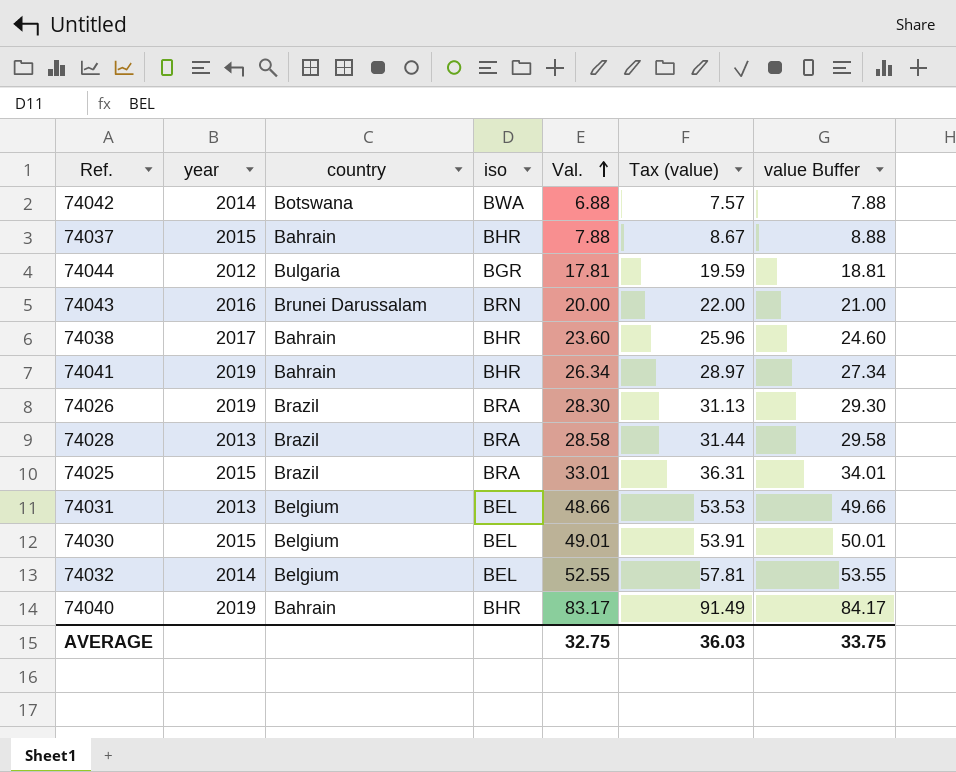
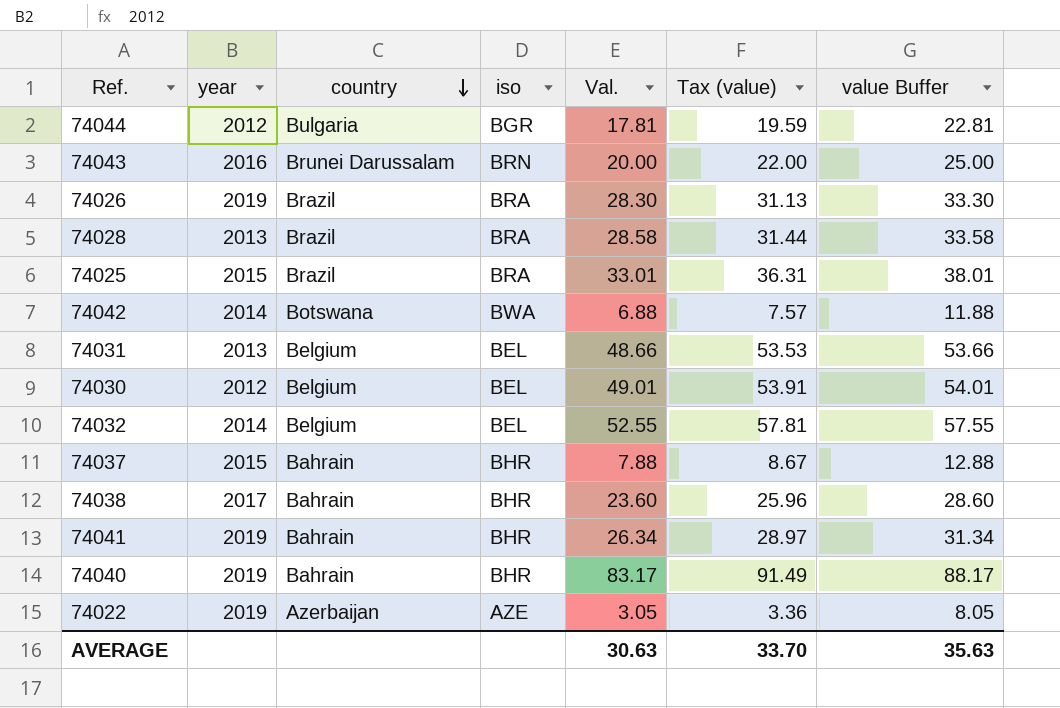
row order: Val. ascending -> country descending
column value Buffer | formula: [Val.] + 1 -> [Val.] + 5
74030 | year: 2015 -> 2012
row 74022: none -> 2019 | Azerbaijan | AZE | 3.05 | 3.36 | 8.05
AVERAGE | Val.: 32.75 -> 30.63
AVERAGE | Tax (value): 36.03 -> 33.70
AVERAGE | value Buffer: 33.75 -> 35.63

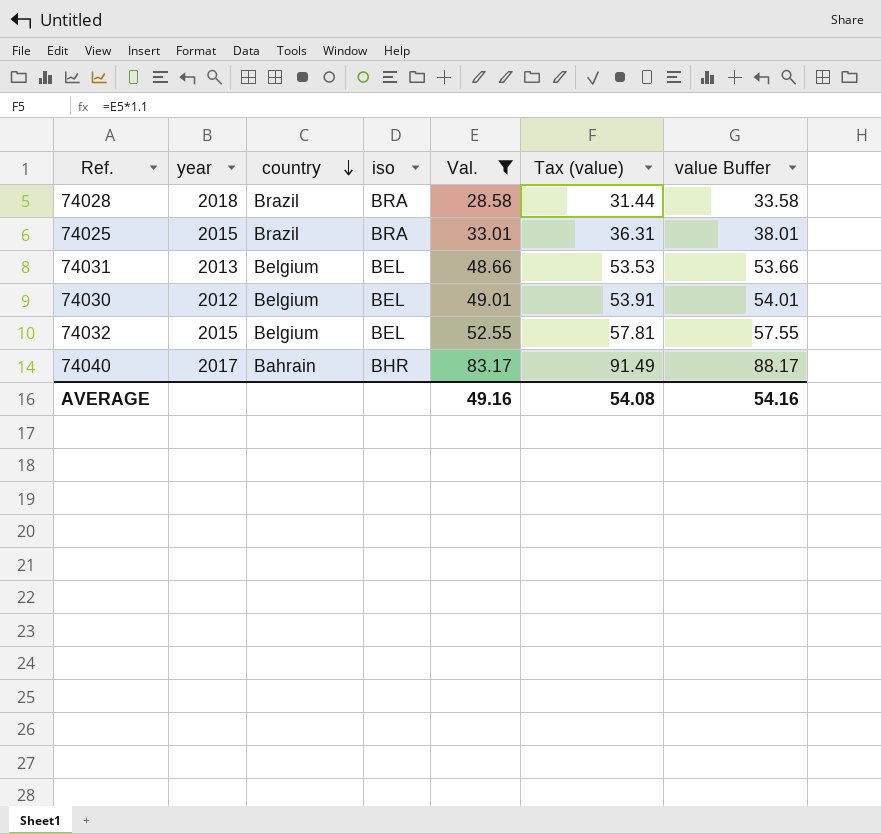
filter: none -> Val. >= 28.58
74028 | year: 2013 -> 2018
74032 | year: 2014 -> 2015
74040 | year: 2019 -> 2017
AVERAGE | Val.: 30.63 -> 49.16
AVERAGE | Tax (value): 33.70 -> 54.08
AVERAGE | value Buffer: 35.63 -> 54.16

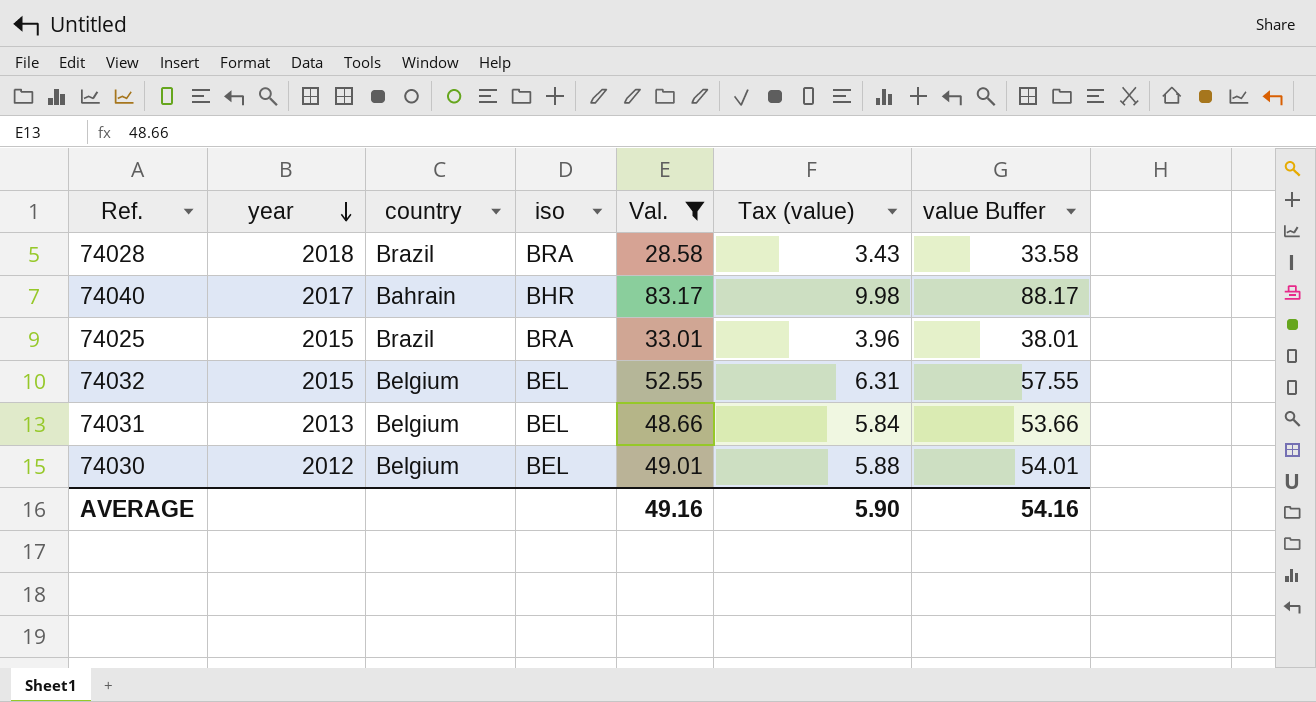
row order: country descending -> year descending
column Tax (value) | formula: [Val.] * 1.1 -> [Val.] * 0.12
AVERAGE | Tax (value): 54.08 -> 5.90

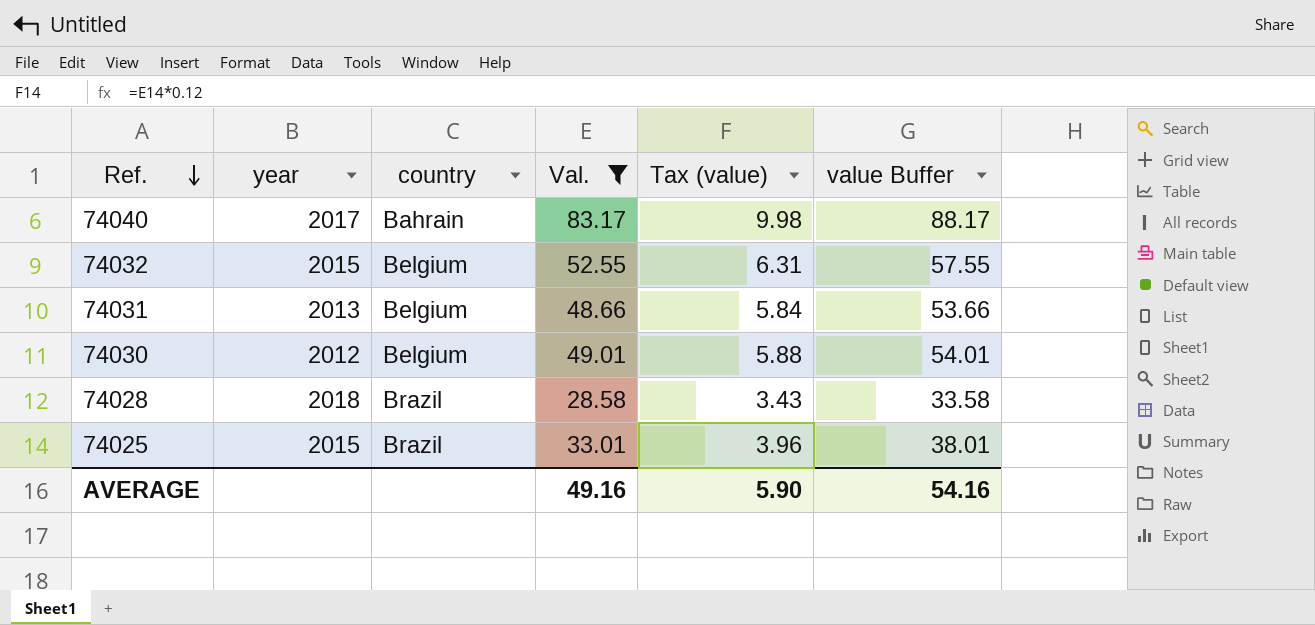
row order: year descending -> Ref. descending
column iso | position: 4 -> none

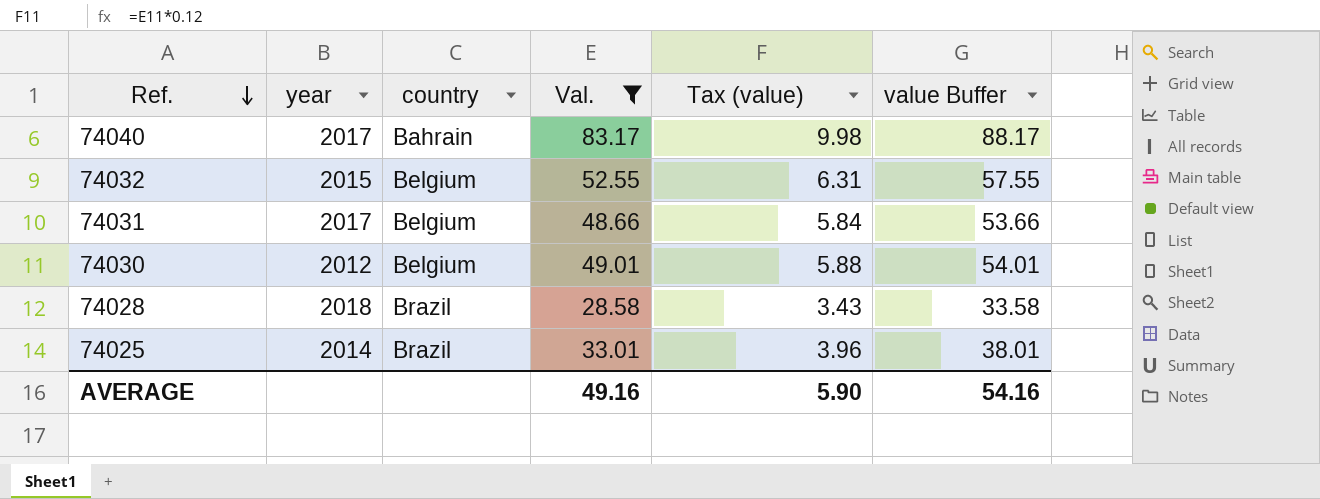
74031 | year: 2013 -> 2017
74025 | year: 2015 -> 2014

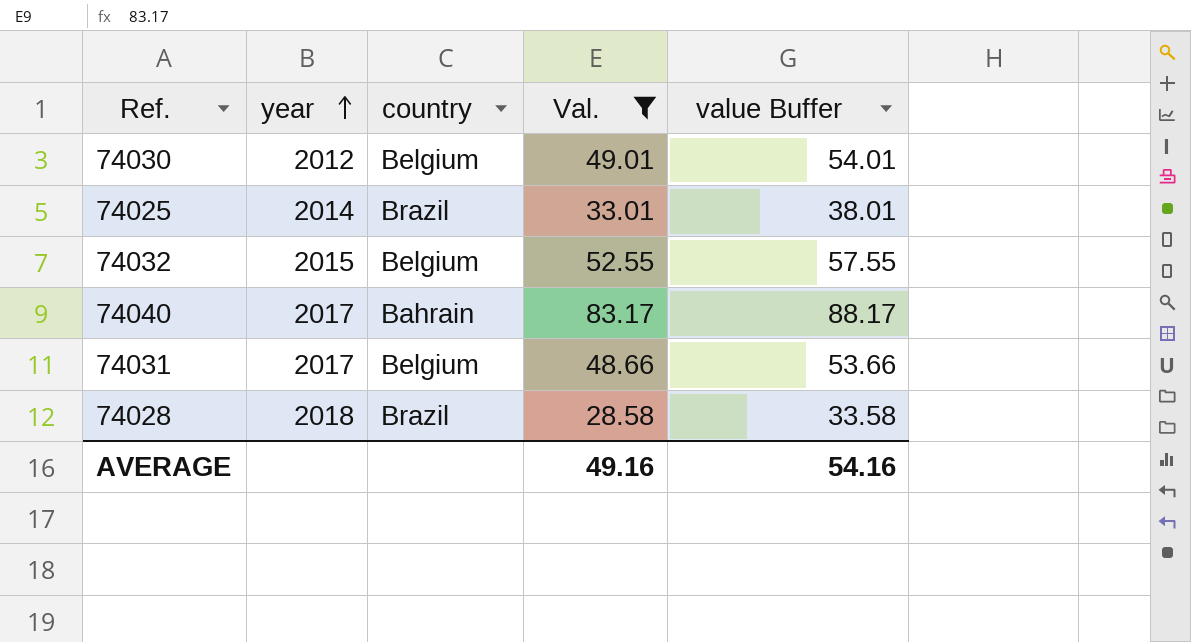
row order: Ref. descending -> year ascending
column Tax (value) | formula: [Val.] * 0.12 -> none

